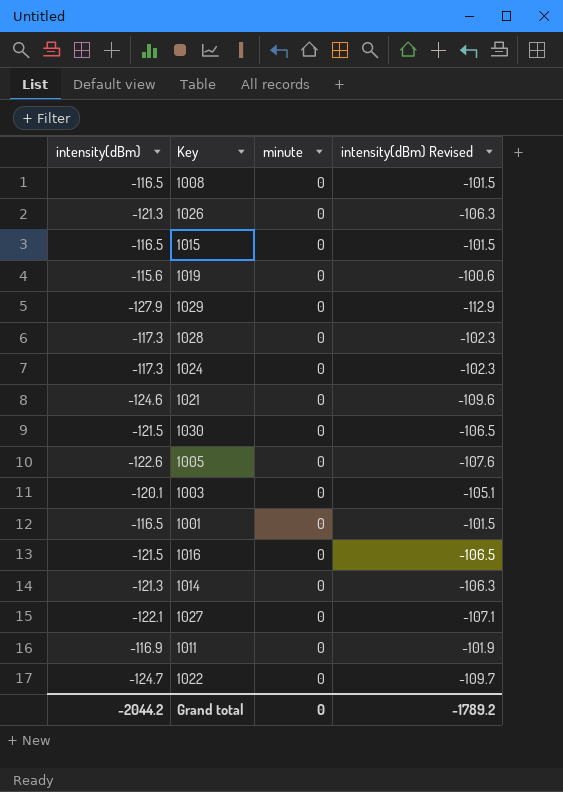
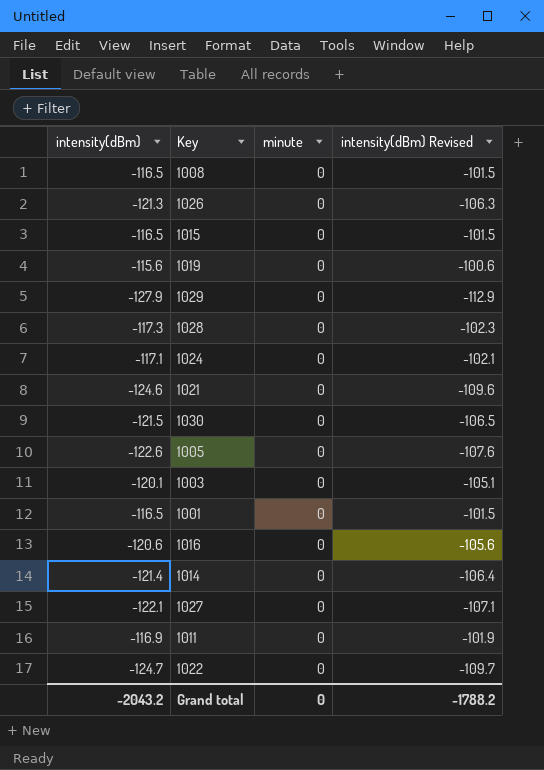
1024 | intensity(dBm): -117.3 -> -117.1
1024 | intensity(dBm) Revised: -102.3 -> -102.1
1016 | intensity(dBm): -121.5 -> -120.6
1016 | intensity(dBm) Revised: -106.5 -> -105.6
1014 | intensity(dBm): -121.3 -> -121.4
1014 | intensity(dBm) Revised: -106.3 -> -106.4
Grand total | intensity(dBm): -2044.2 -> -2043.2
Grand total | intensity(dBm) Revised: -1789.2 -> -1788.2

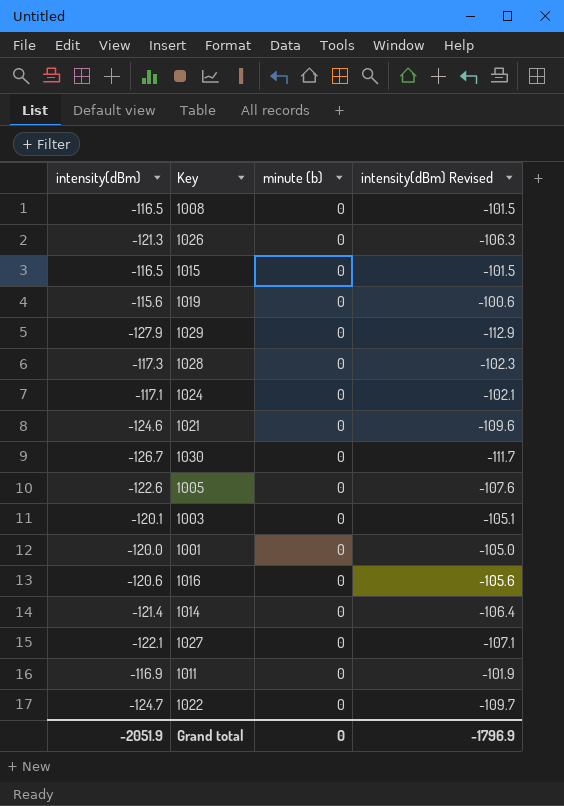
column name: minute -> minute (b)
1030 | intensity(dBm): -121.5 -> -126.7
1030 | intensity(dBm) Revised: -106.5 -> -111.7
1001 | intensity(dBm): -116.5 -> -120.0
1001 | intensity(dBm) Revised: -101.5 -> -105.0
Grand total | intensity(dBm): -2043.2 -> -2051.9
Grand total | intensity(dBm) Revised: -1788.2 -> -1796.9

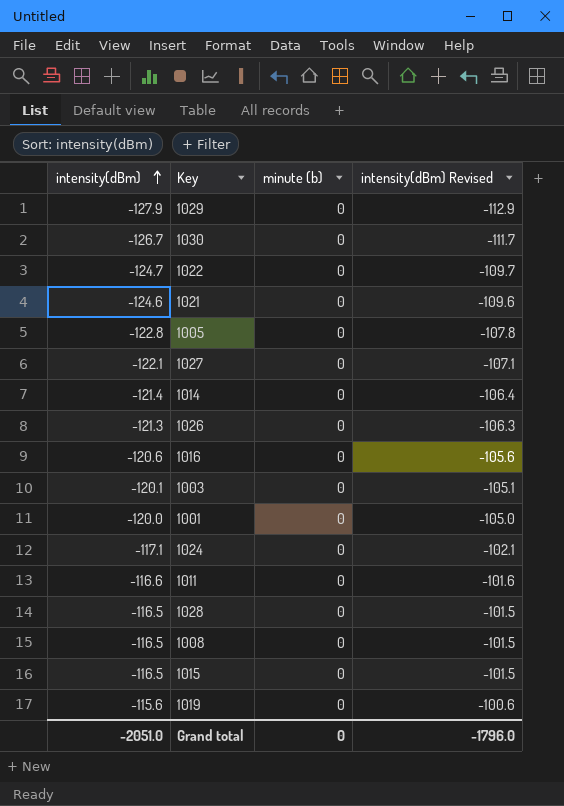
row order: none -> intensity(dBm) ascending
1005 | intensity(dBm): -122.6 -> -122.8
1005 | intensity(dBm) Revised: -107.6 -> -107.8
1011 | intensity(dBm): -116.9 -> -116.6
1011 | intensity(dBm) Revised: -101.9 -> -101.6
1028 | intensity(dBm): -117.3 -> -116.5
1028 | intensity(dBm) Revised: -102.3 -> -101.5
Grand total | intensity(dBm): -2051.9 -> -2051.0
Grand total | intensity(dBm) Revised: -1796.9 -> -1796.0

